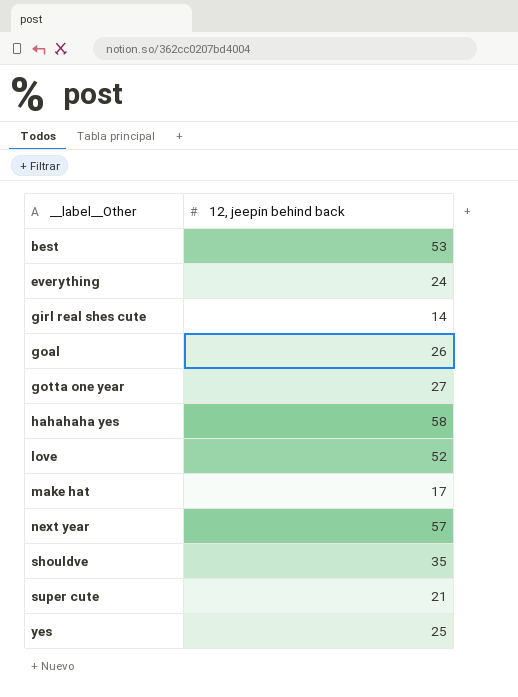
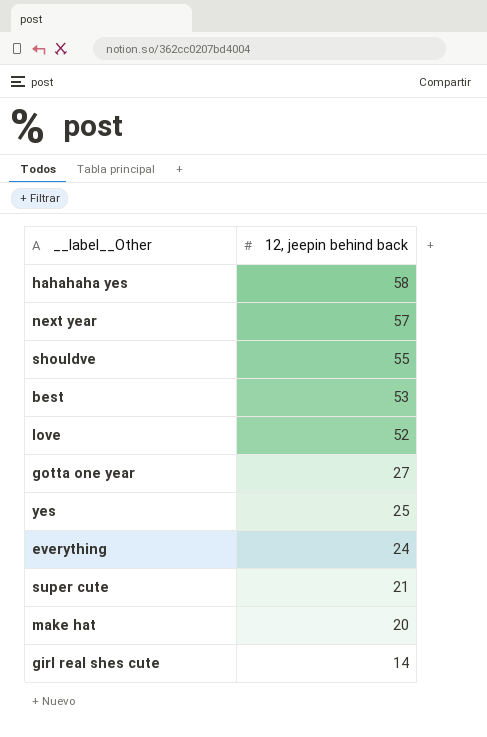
row order: __label__Other ascending -> 12, jeepin behind back descending
row goal: 26 -> none
shouldve | 12, jeepin behind back: 35 -> 55
make hat | 12, jeepin behind back: 17 -> 20

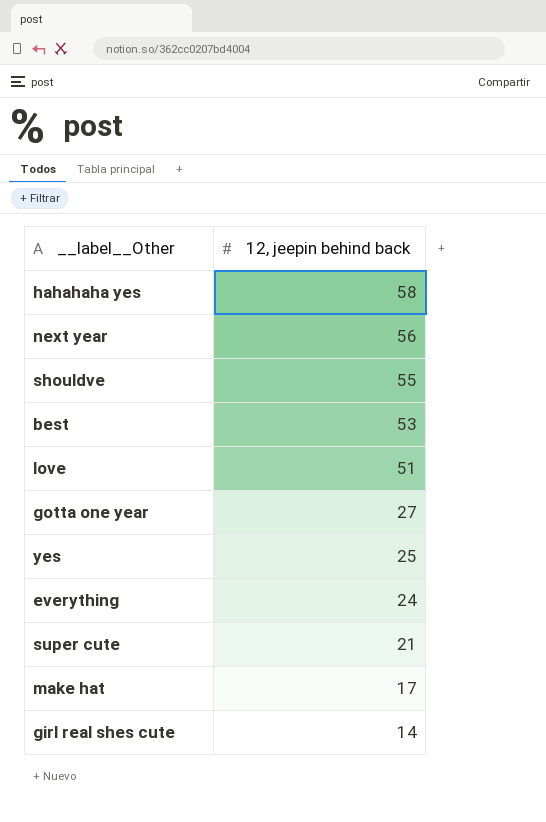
next year | 12, jeepin behind back: 57 -> 56
love | 12, jeepin behind back: 52 -> 51
make hat | 12, jeepin behind back: 20 -> 17

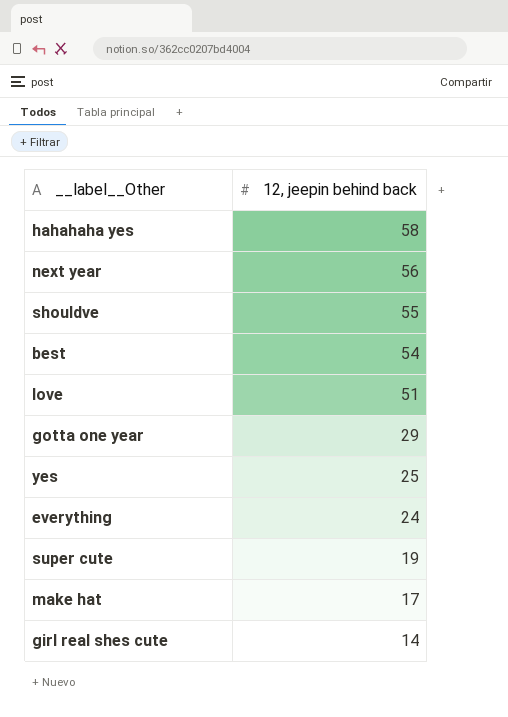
best | 12, jeepin behind back: 53 -> 54
gotta one year | 12, jeepin behind back: 27 -> 29
super cute | 12, jeepin behind back: 21 -> 19

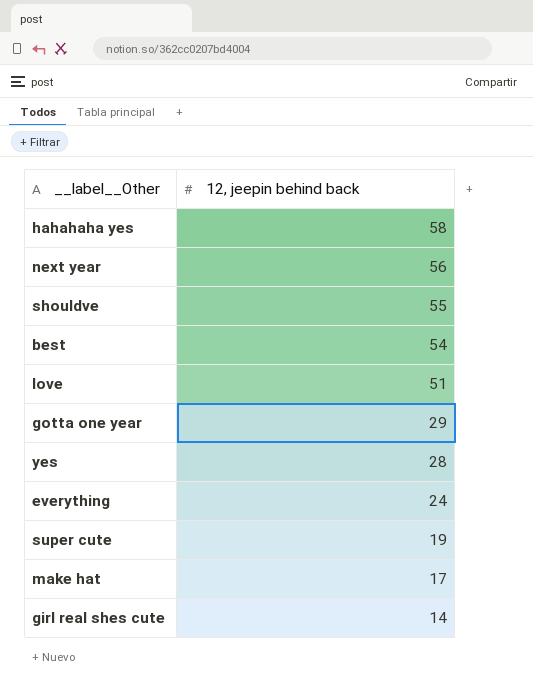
yes | 12, jeepin behind back: 25 -> 28

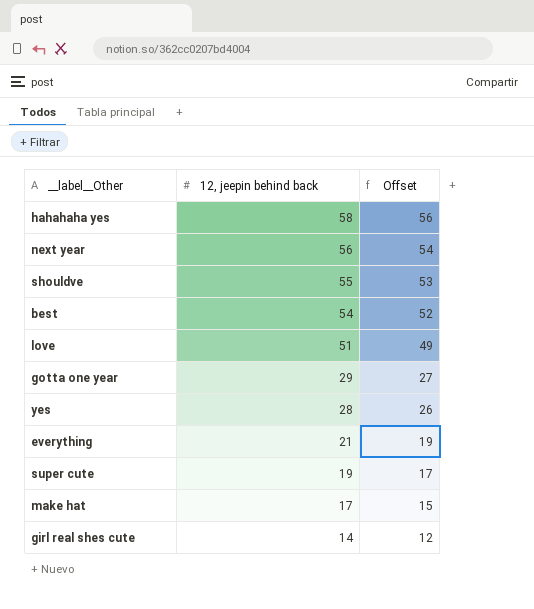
column Offset | formula: none -> [12, jeepin behind back] - 2
everything | 12, jeepin behind back: 24 -> 21

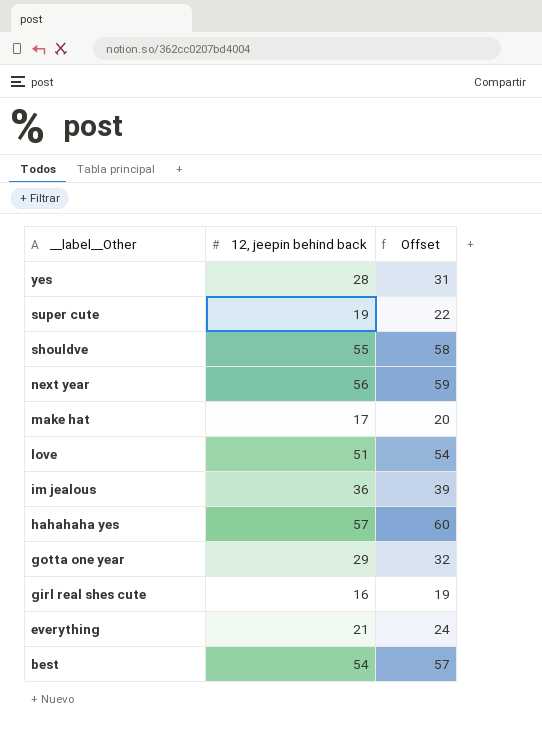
row order: 12, jeepin behind back descending -> __label__Other descending
column Offset | formula: [12, jeepin behind back] - 2 -> [12, jeepin behind back] + 3
row im jealous: none -> 36 | 39
hahahaha yes | 12, jeepin behind back: 58 -> 57
girl real shes cute | 12, jeepin behind back: 14 -> 16

